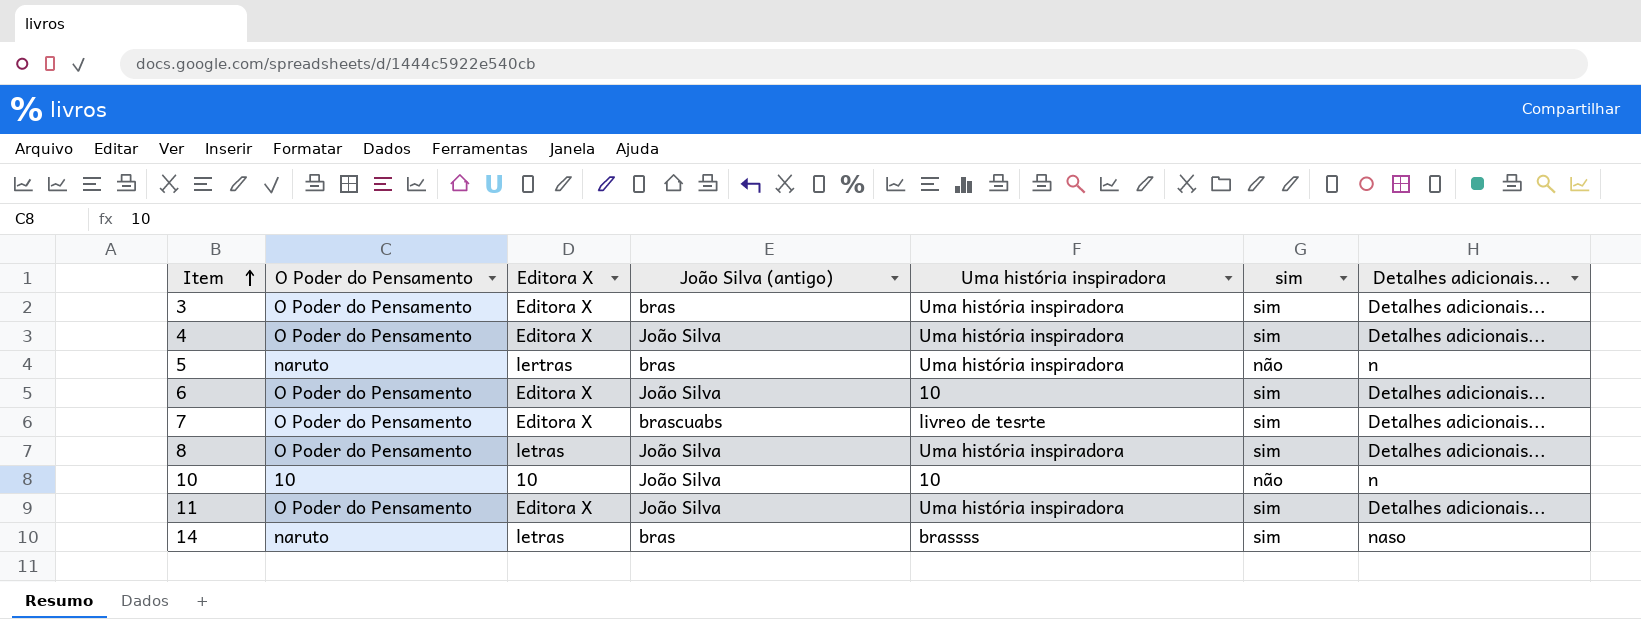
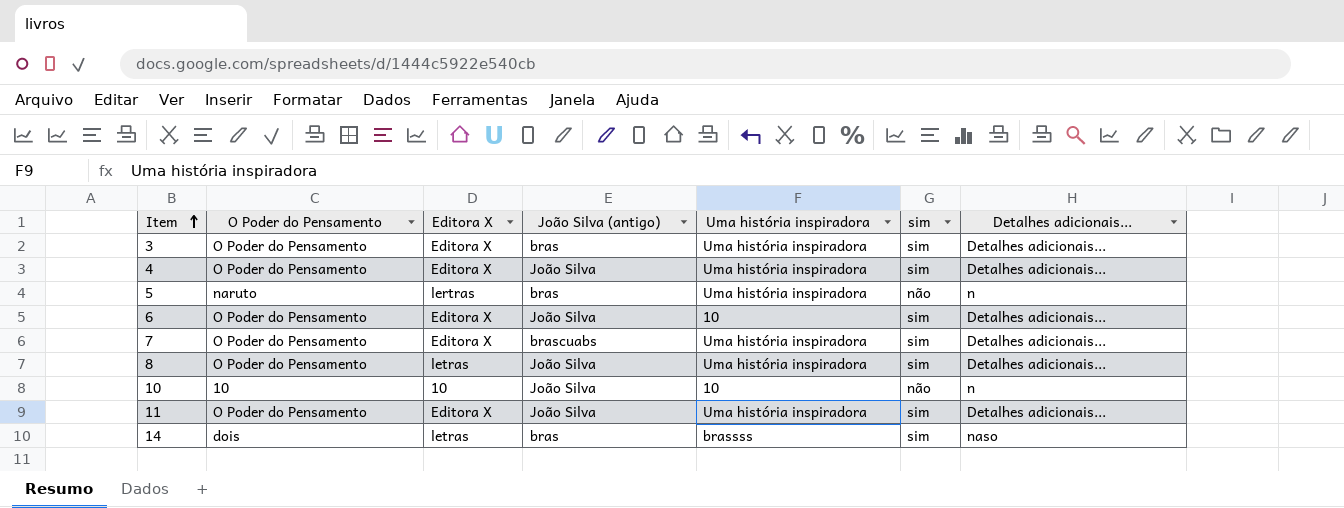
7 | Uma história inspiradora: livreo de tesrte -> Uma história inspiradora
14 | O Poder do Pensamento: naruto -> dois

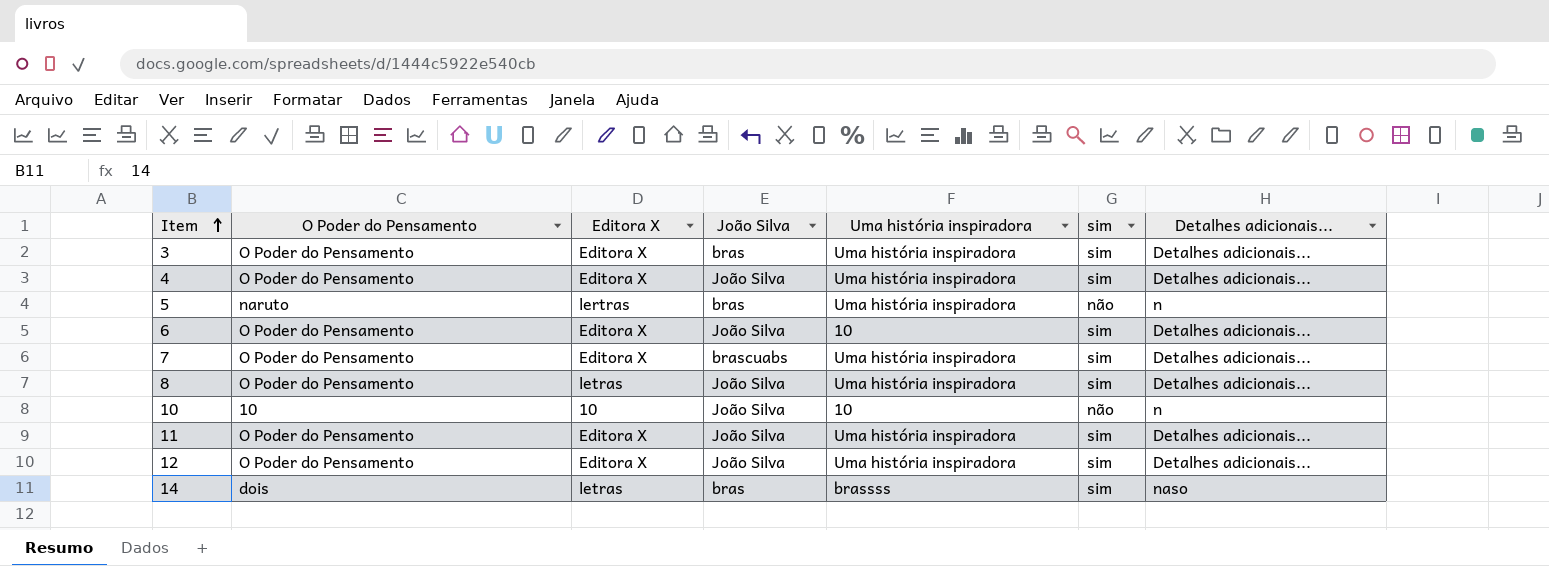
column name: João Silva (antigo) -> João Silva
row 12: none -> O Poder do Pensamento | Editora X | João Silva | Uma história inspiradora | sim | Detalhes adicionais...

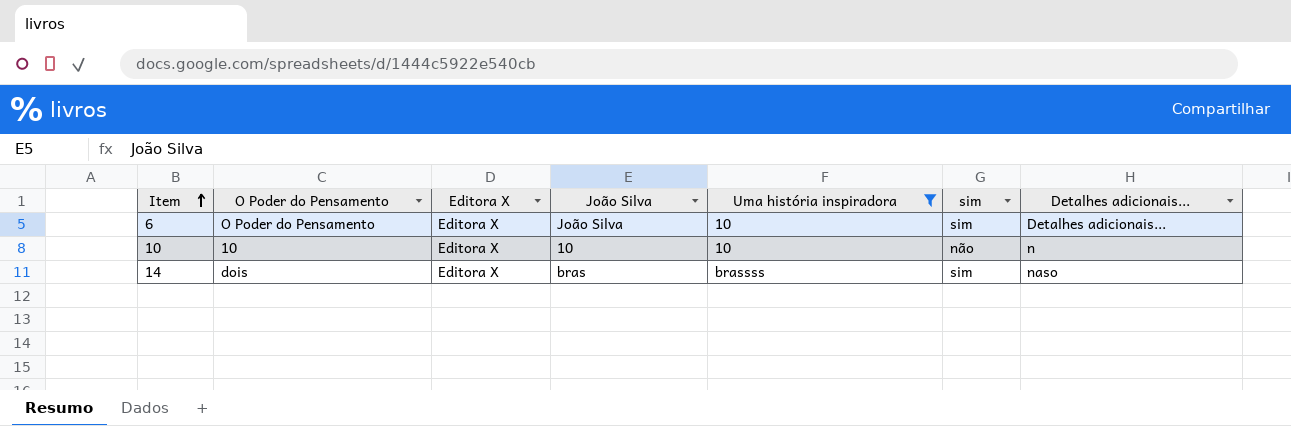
filter: none -> Uma história inspiradora != Uma história inspiradora
10 | Editora X: 10 -> Editora X
10 | João Silva: João Silva -> 10
14 | Editora X: letras -> Editora X

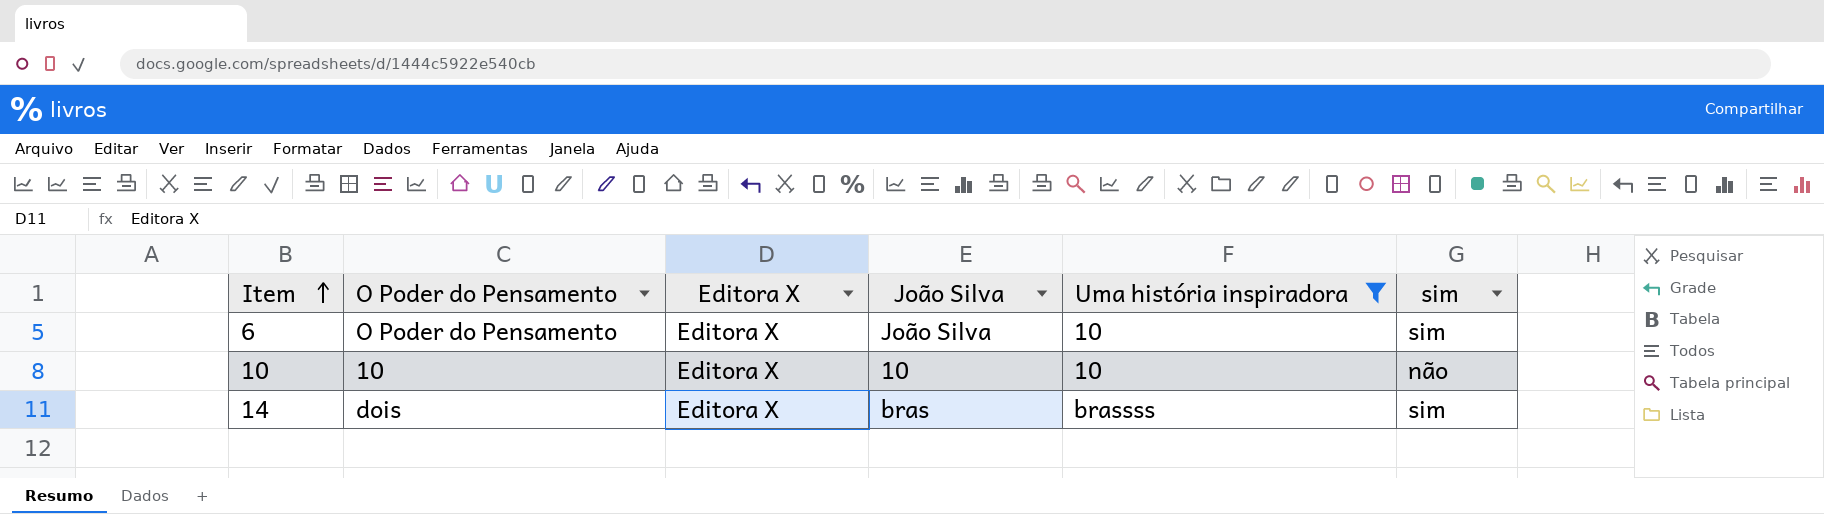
column Detalhes adicionais... | position: 7 -> none

